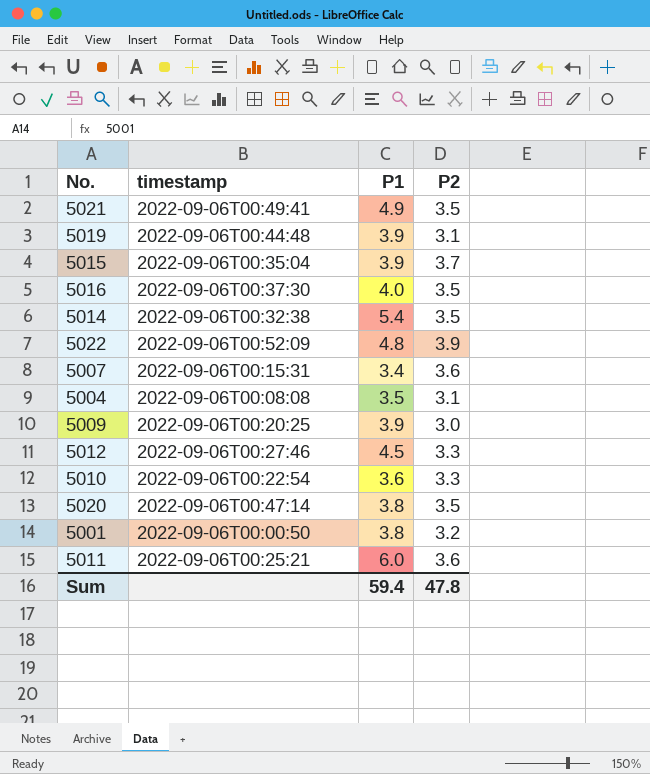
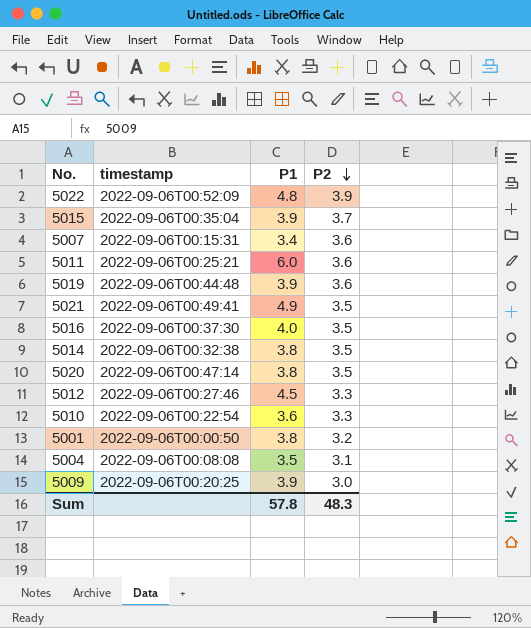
row order: none -> P2 descending
5019 | P2: 3.1 -> 3.6
5014 | P1: 5.4 -> 3.8
Sum | P1: 59.4 -> 57.8
Sum | P2: 47.8 -> 48.3

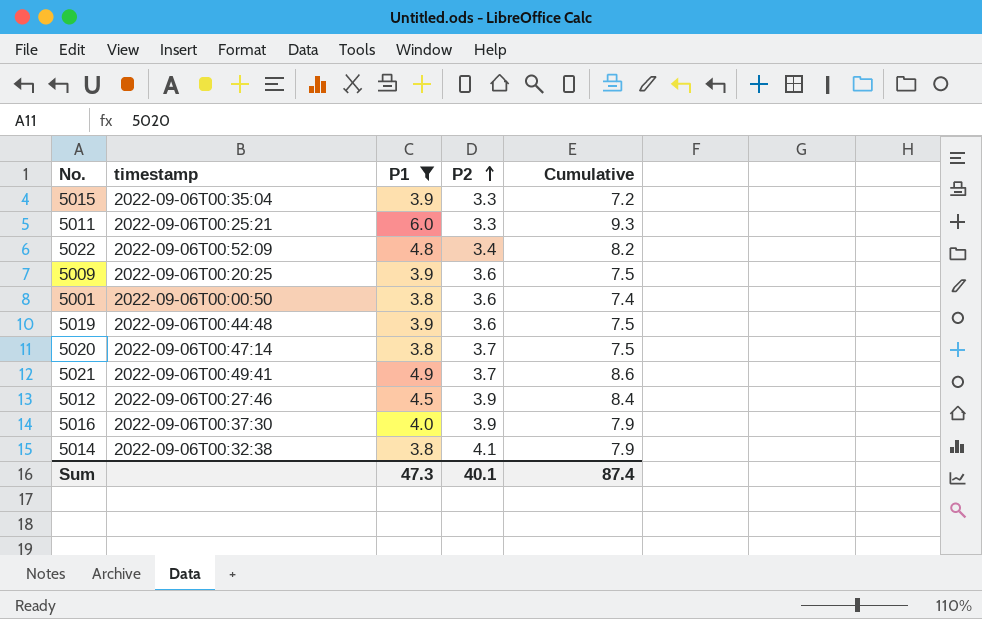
filter: none -> P1 >= 3.8
row order: P2 descending -> P2 ascending
column Cumulative | formula: none -> [P1] + [P2]
5015 | P2: 3.7 -> 3.3
5011 | P2: 3.6 -> 3.3
5022 | P2: 3.9 -> 3.4
5009 | P2: 3.0 -> 3.6
5001 | P2: 3.2 -> 3.6
5020 | P2: 3.5 -> 3.7
5021 | P2: 3.5 -> 3.7
5012 | P2: 3.3 -> 3.9
5016 | P2: 3.5 -> 3.9
5014 | P2: 3.5 -> 4.1
Sum | P1: 57.8 -> 47.3
Sum | P2: 48.3 -> 40.1

